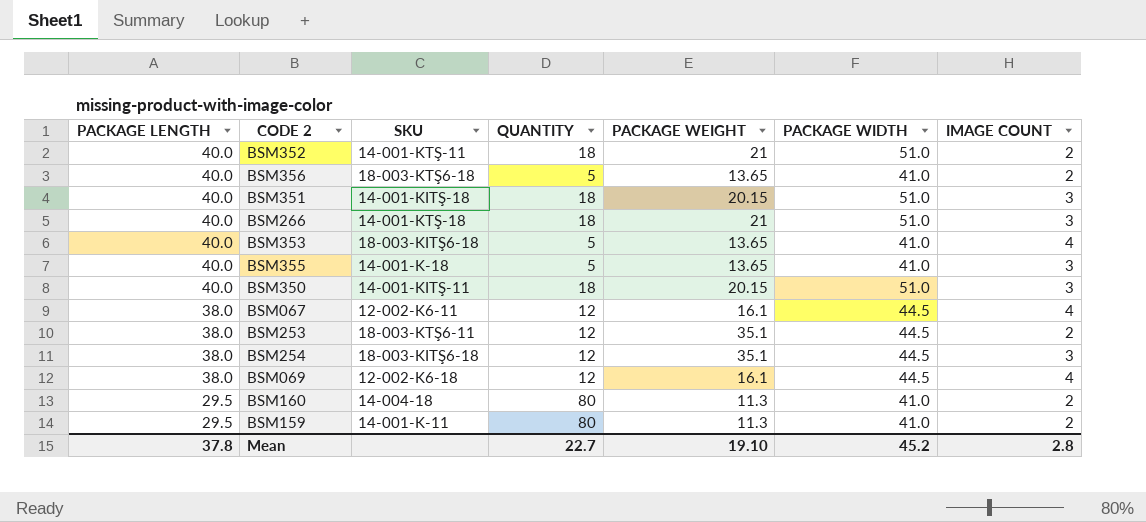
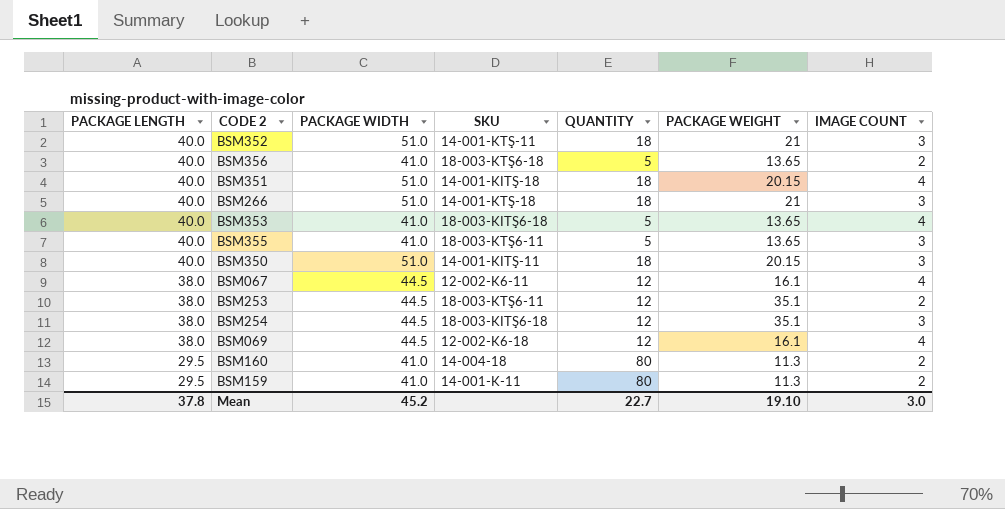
column PACKAGE WIDTH | position: 6 -> 3
BSM352 | IMAGE COUNT: 2 -> 3
BSM351 | IMAGE COUNT: 3 -> 4
BSM355 | SKU: 14-001-K-18 -> 18-003-KTŞ6-11
Mean | IMAGE COUNT: 2.8 -> 3.0

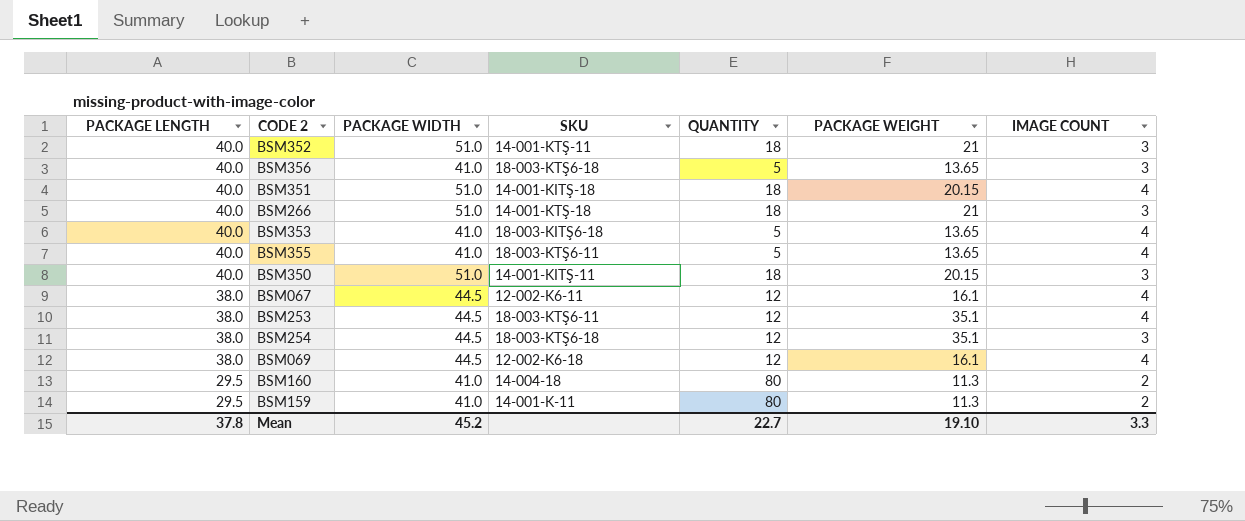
BSM356 | IMAGE COUNT: 2 -> 3
BSM355 | IMAGE COUNT: 3 -> 4
BSM253 | IMAGE COUNT: 2 -> 4
BSM254 | SKU: 18-003-KITŞ6-18 -> 18-003-KTŞ6-18
Mean | IMAGE COUNT: 3.0 -> 3.3

